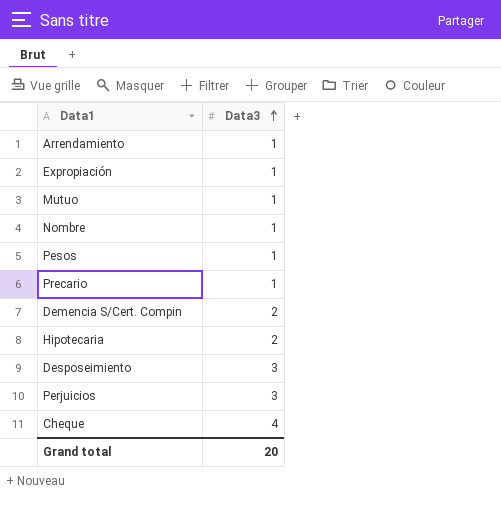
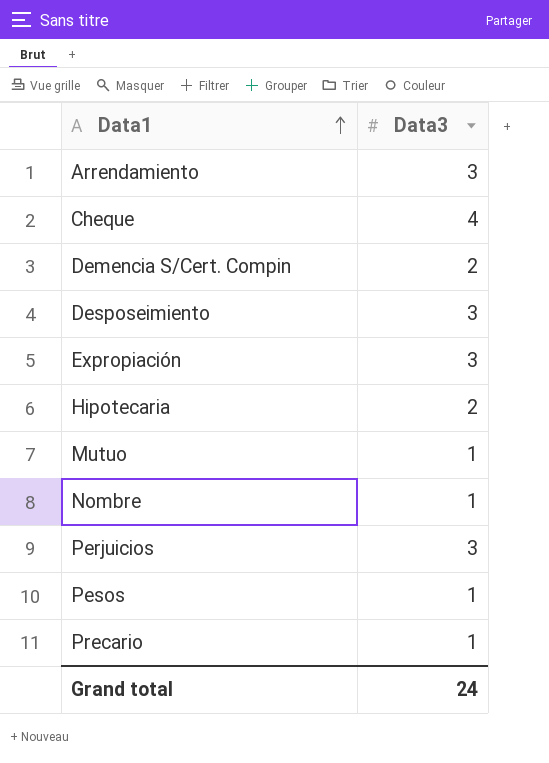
row order: Data3 ascending -> Data1 ascending
Arrendamiento | Data3: 1 -> 3
Expropiación | Data3: 1 -> 3
Grand total | Data3: 20 -> 24

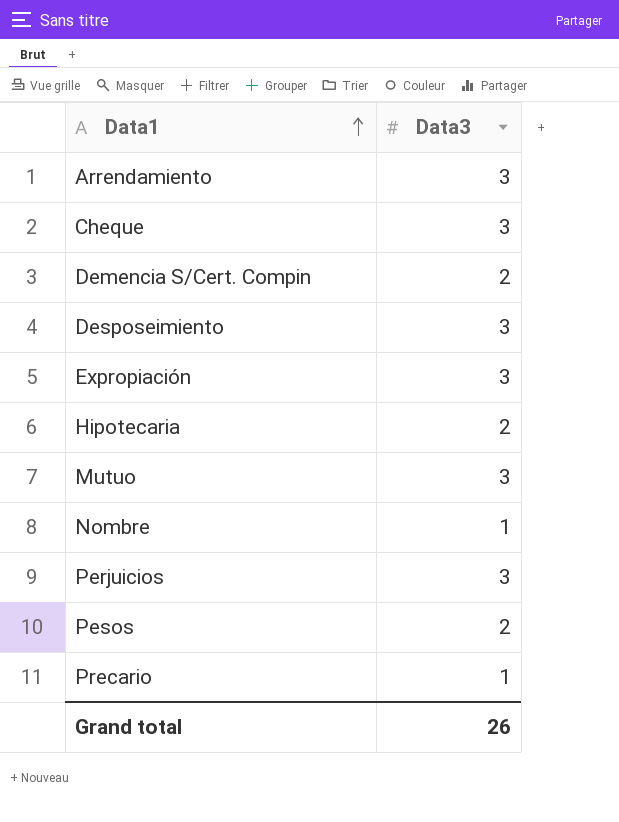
Cheque | Data3: 4 -> 3
Mutuo | Data3: 1 -> 3
Pesos | Data3: 1 -> 2
Grand total | Data3: 24 -> 26

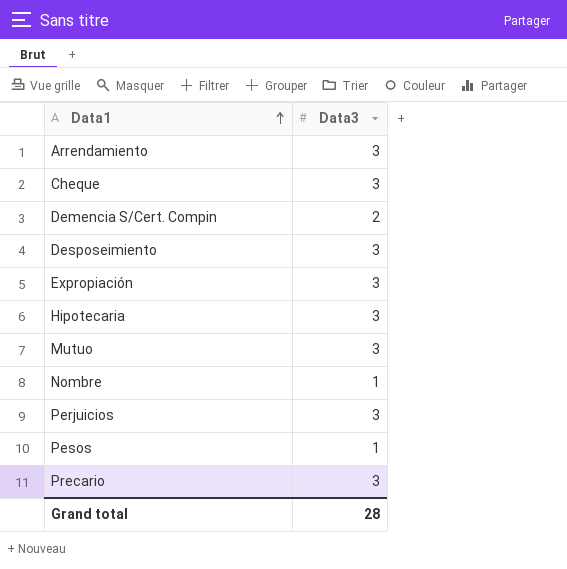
Hipotecaria | Data3: 2 -> 3
Pesos | Data3: 2 -> 1
Precario | Data3: 1 -> 3
Grand total | Data3: 26 -> 28

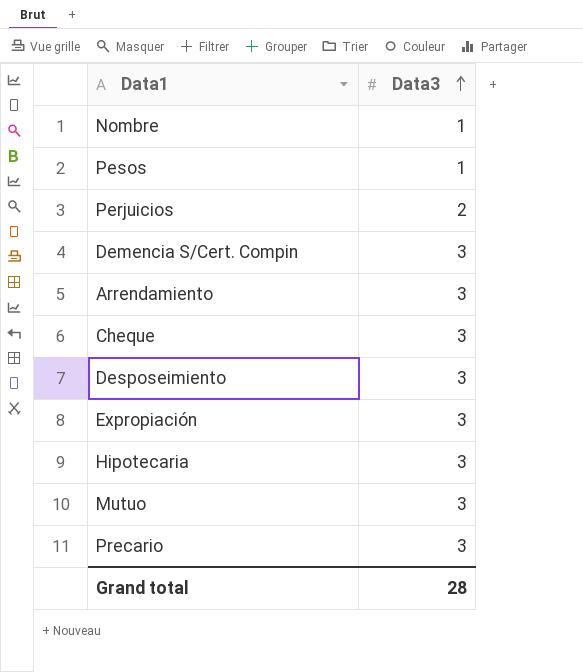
row order: Data1 ascending -> Data3 ascending
Perjuicios | Data3: 3 -> 2
Demencia S/Cert. Compin | Data3: 2 -> 3

